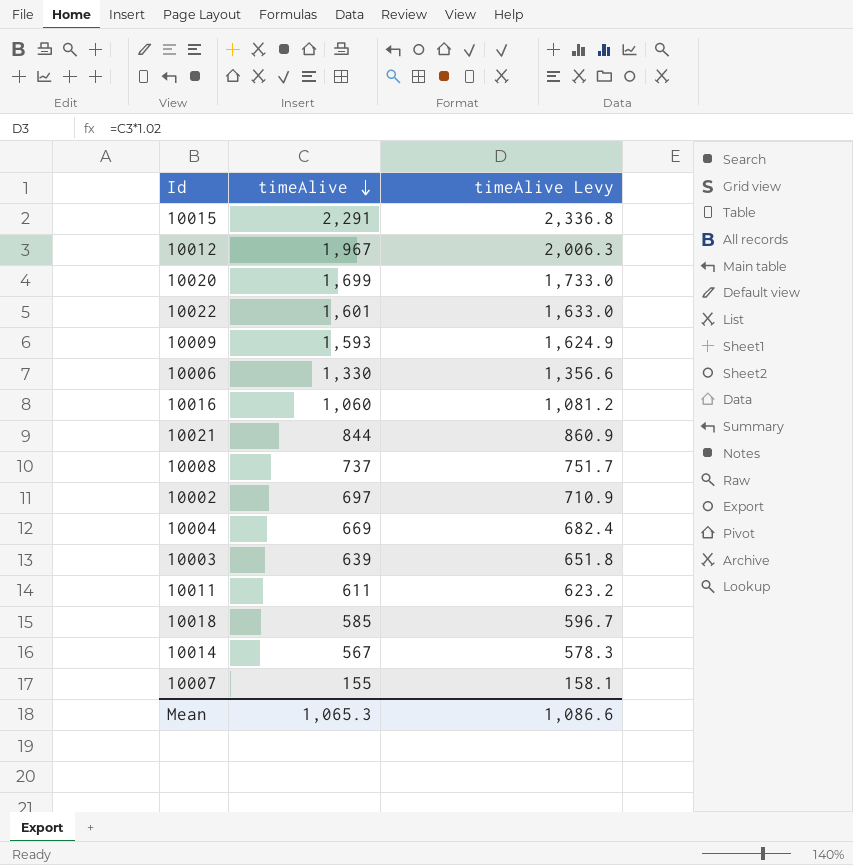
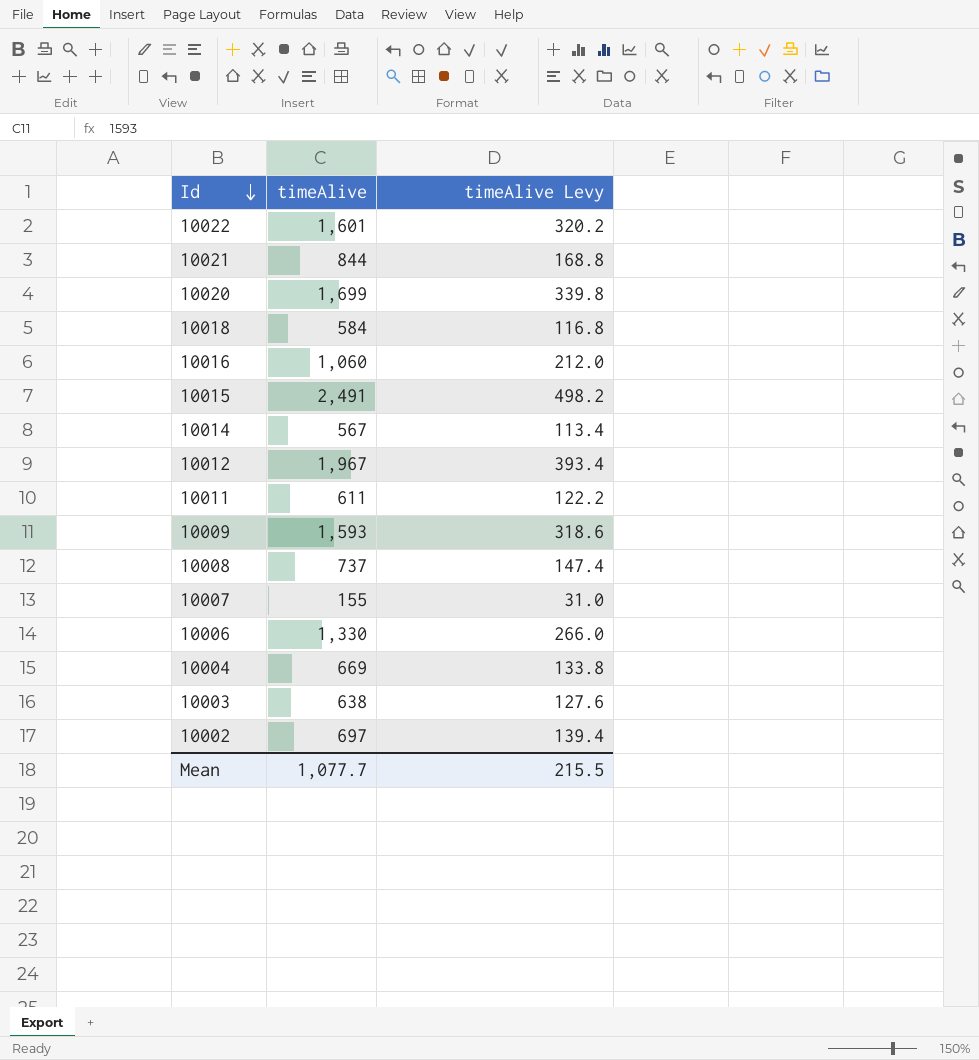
row order: timeAlive descending -> Id descending
column timeAlive Levy | formula: [timeAlive] * 1.02 -> [timeAlive] * 0.2
10018 | timeAlive: 585 -> 584
10015 | timeAlive: 2,291 -> 2,491
10003 | timeAlive: 639 -> 638
Mean | timeAlive: 1,065.3 -> 1,077.7
Mean | timeAlive Levy: 1,086.6 -> 215.5

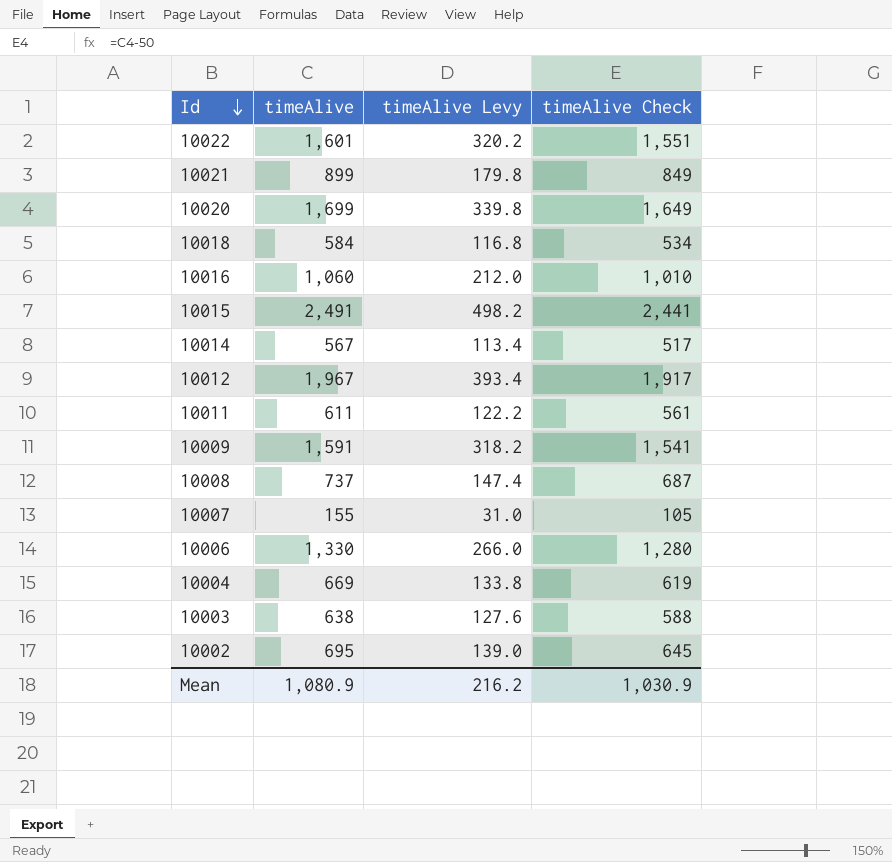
column timeAlive Check | formula: none -> [timeAlive] - 50
10021 | timeAlive: 844 -> 899
10021 | timeAlive Levy: 168.8 -> 179.8
10009 | timeAlive: 1,593 -> 1,591
10009 | timeAlive Levy: 318.6 -> 318.2
10002 | timeAlive: 697 -> 695
10002 | timeAlive Levy: 139.4 -> 139.0
Mean | timeAlive: 1,077.7 -> 1,080.9
Mean | timeAlive Levy: 215.5 -> 216.2

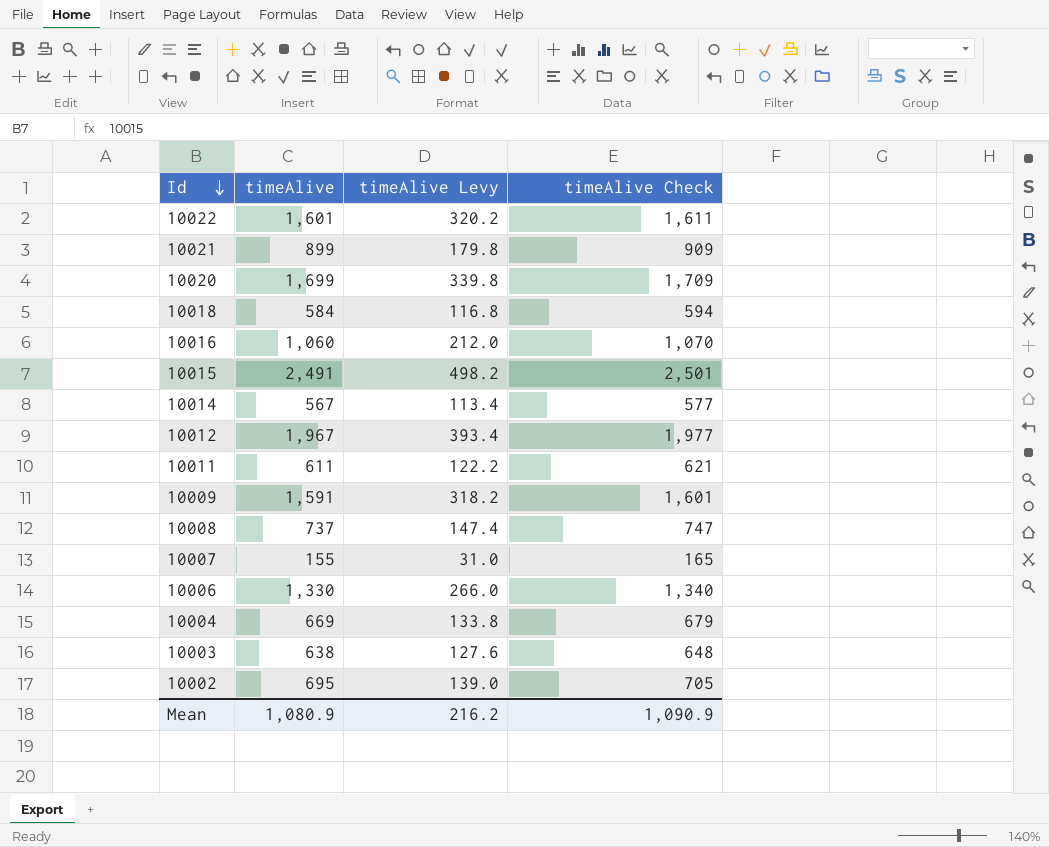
column timeAlive Check | formula: [timeAlive] - 50 -> [timeAlive] + 10
Mean | timeAlive Check: 1,030.9 -> 1,090.9

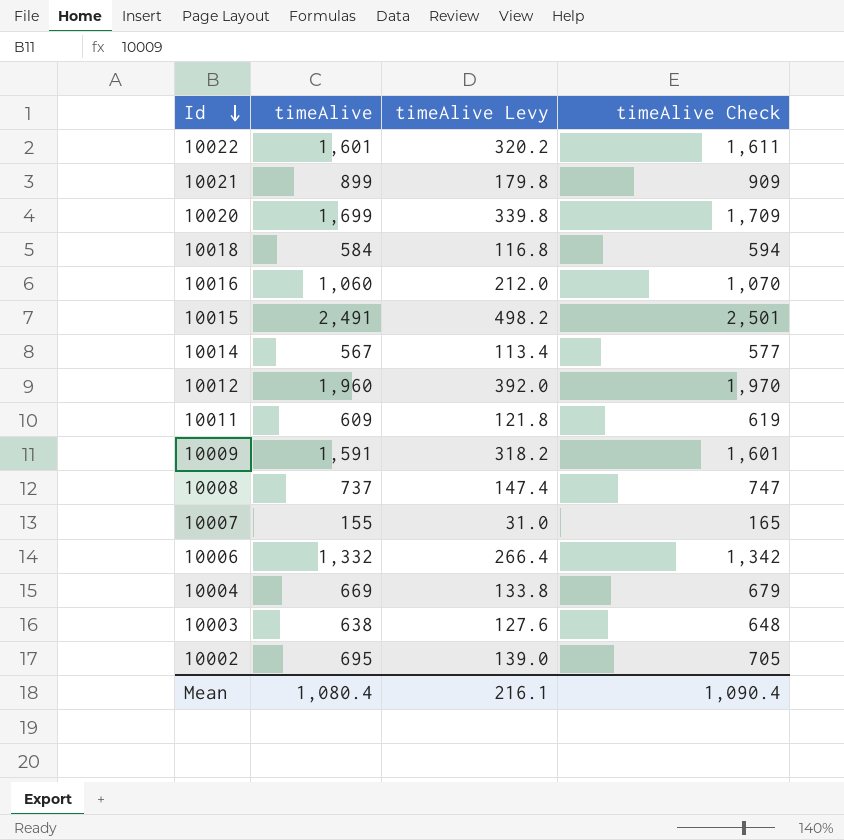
10012 | timeAlive: 1,967 -> 1,960
10012 | timeAlive Levy: 393.4 -> 392.0
10012 | timeAlive Check: 1,977 -> 1,970
10011 | timeAlive: 611 -> 609
10011 | timeAlive Levy: 122.2 -> 121.8
10011 | timeAlive Check: 621 -> 619
10006 | timeAlive: 1,330 -> 1,332
10006 | timeAlive Levy: 266.0 -> 266.4
10006 | timeAlive Check: 1,340 -> 1,342
Mean | timeAlive: 1,080.9 -> 1,080.4
Mean | timeAlive Levy: 216.2 -> 216.1
Mean | timeAlive Check: 1,090.9 -> 1,090.4

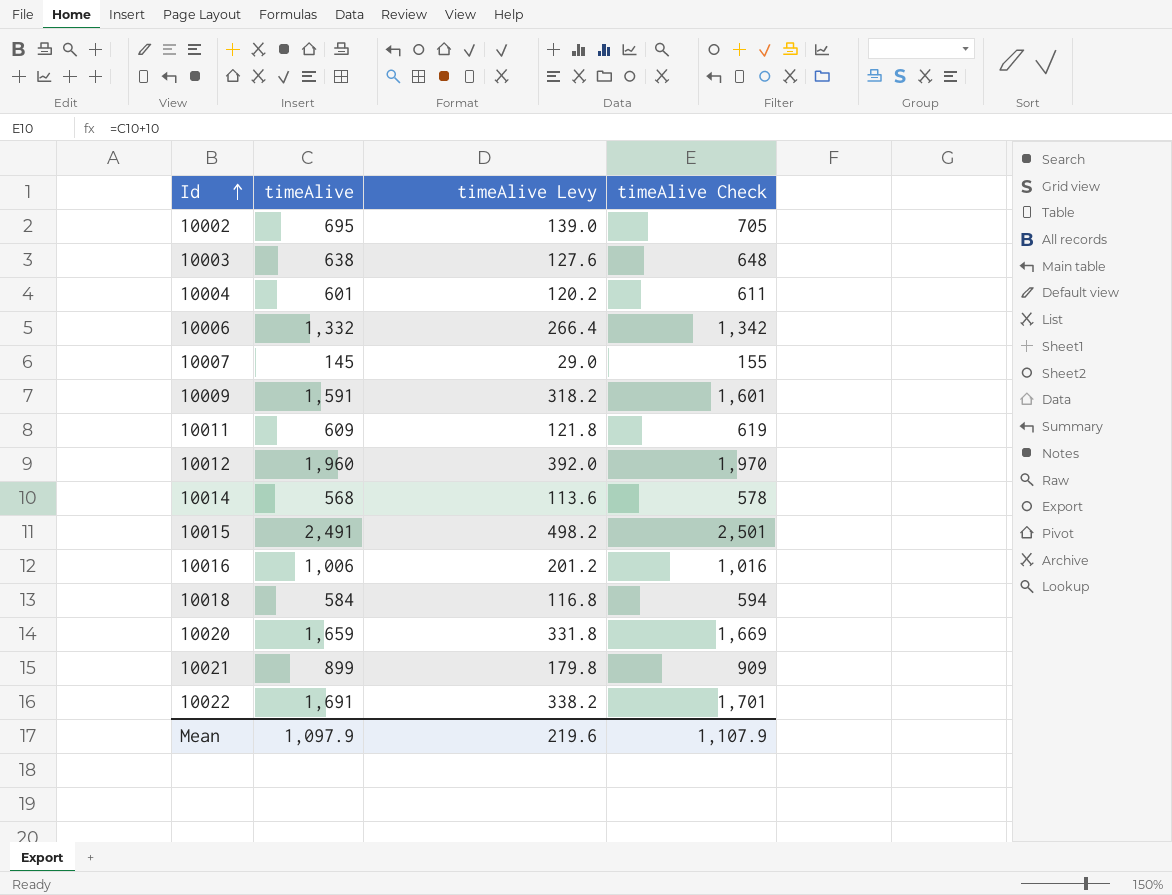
row order: Id descending -> Id ascending
row 10008: 737 | 147.4 | 747 -> none
10004 | timeAlive: 669 -> 601
10004 | timeAlive Levy: 133.8 -> 120.2
10004 | timeAlive Check: 679 -> 611
10007 | timeAlive: 155 -> 145
10007 | timeAlive Levy: 31.0 -> 29.0
10007 | timeAlive Check: 165 -> 155
10014 | timeAlive: 567 -> 568
10014 | timeAlive Levy: 113.4 -> 113.6
10014 | timeAlive Check: 577 -> 578
10016 | timeAlive: 1,060 -> 1,006
10016 | timeAlive Levy: 212.0 -> 201.2
10016 | timeAlive Check: 1,070 -> 1,016
10020 | timeAlive: 1,699 -> 1,659
10020 | timeAlive Levy: 339.8 -> 331.8
10020 | timeAlive Check: 1,709 -> 1,669
10022 | timeAlive: 1,601 -> 1,691
10022 | timeAlive Levy: 320.2 -> 338.2
10022 | timeAlive Check: 1,611 -> 1,701
Mean | timeAlive: 1,080.4 -> 1,097.9
Mean | timeAlive Levy: 216.1 -> 219.6
Mean | timeAlive Check: 1,090.4 -> 1,107.9

